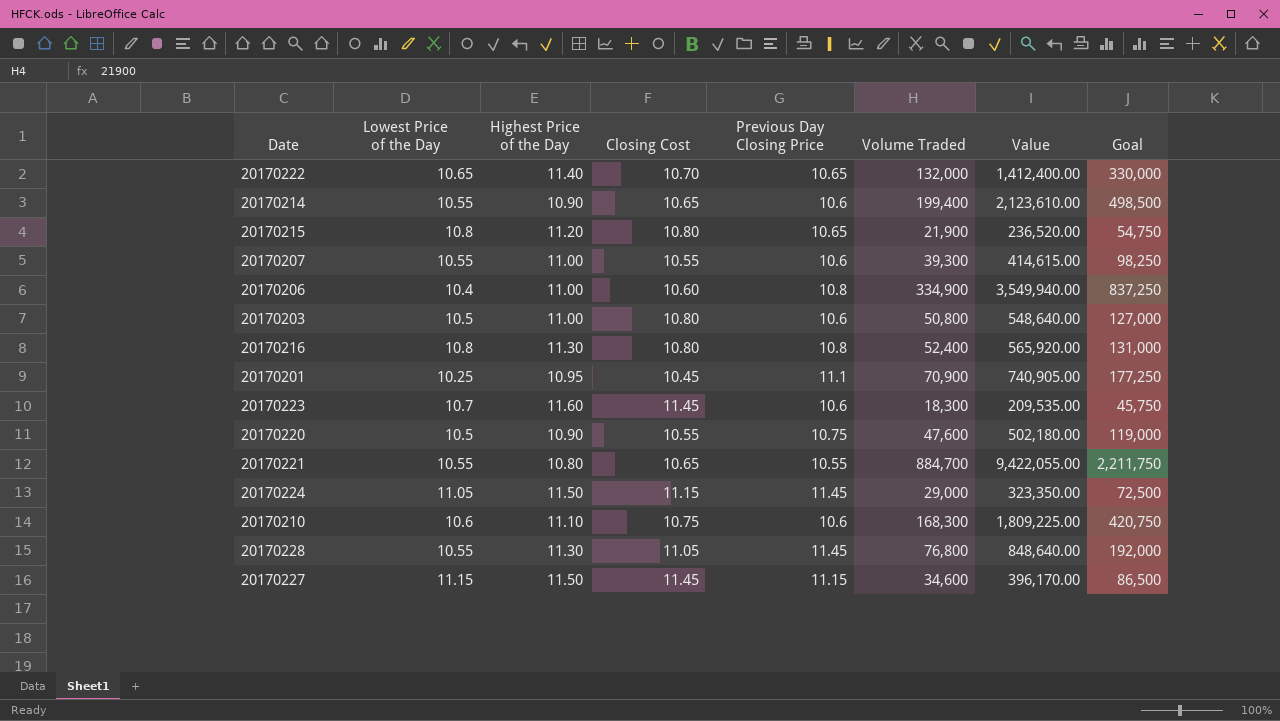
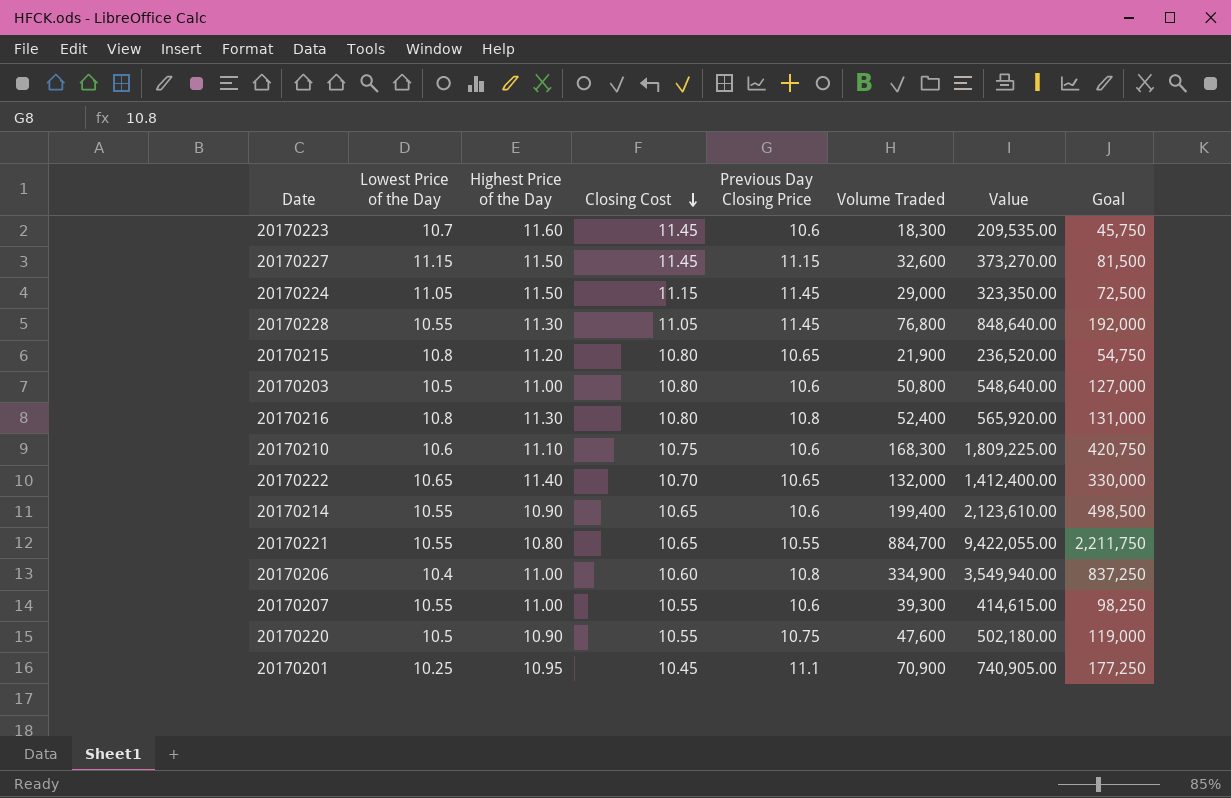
row order: none -> Closing Cost descending
20170227 | Volume Traded: 34,600 -> 32,600
20170227 | Value: 396,170.00 -> 373,270.00
20170227 | Goal: 86,500 -> 81,500

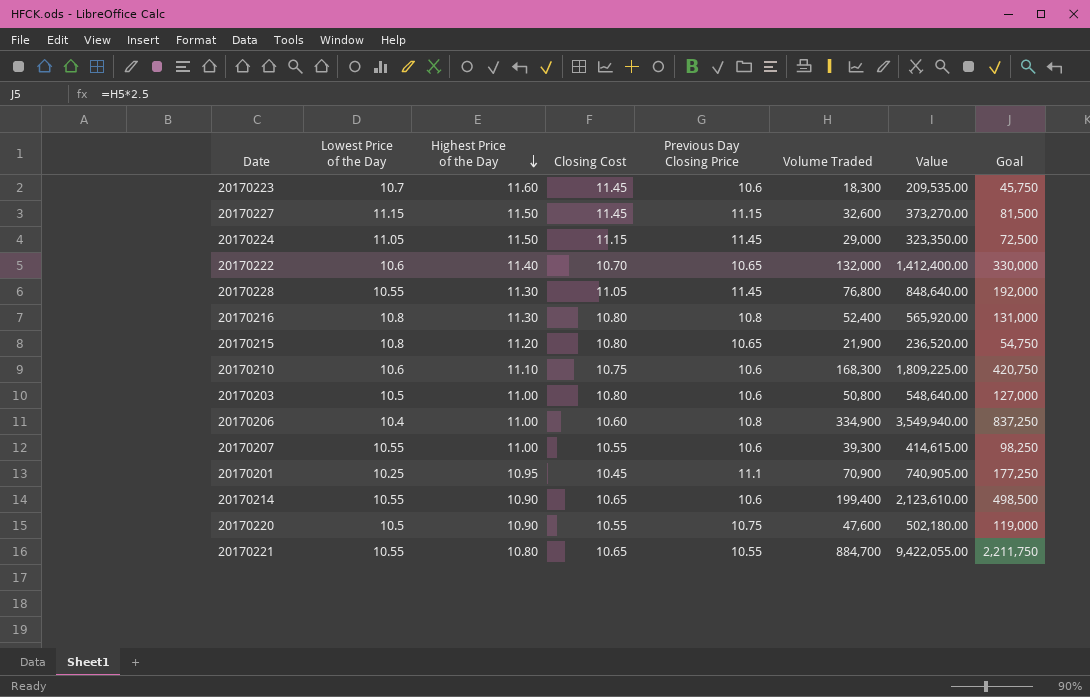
row order: Closing Cost descending -> Highest Price of the Day descending
20170222 | Lowest Price of the Day: 10.65 -> 10.6

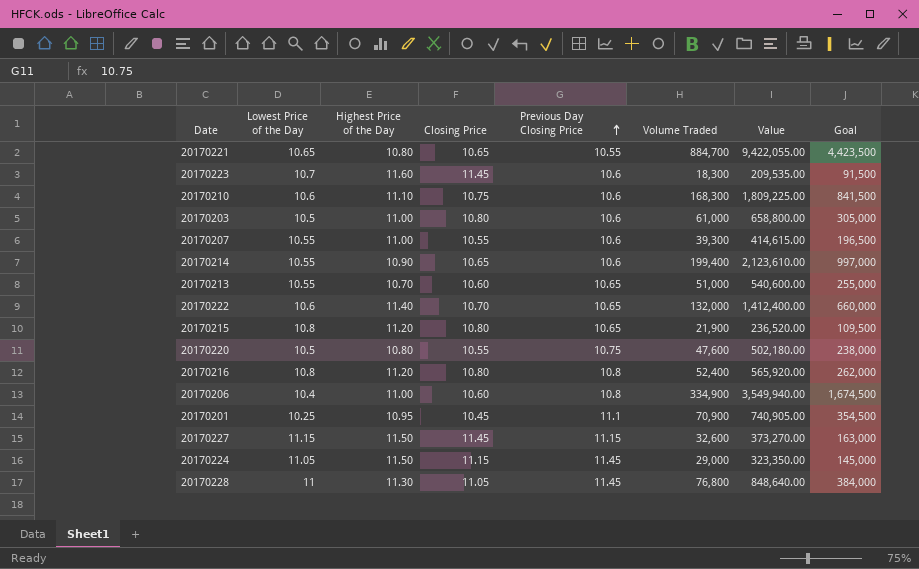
row order: Highest Price of the Day descending -> Previous Day Closing Price ascending
column name: Closing Cost -> Closing Price
column Goal | formula: [Volume Traded] * 2.5 -> [Volume Traded] * 5
20170221 | Lowest Price of the Day: 10.55 -> 10.65
20170203 | Volume Traded: 50,800 -> 61,000
20170203 | Value: 548,640.00 -> 658,800.00
row 20170213: none -> 10.55 | 10.70 | 10.60 | 10.65 | 51,000 | 540,600.00 | 255,000
20170220 | Highest Price of the Day: 10.90 -> 10.80
20170216 | Highest Price of the Day: 11.30 -> 11.20
20170228 | Lowest Price of the Day: 10.55 -> 11

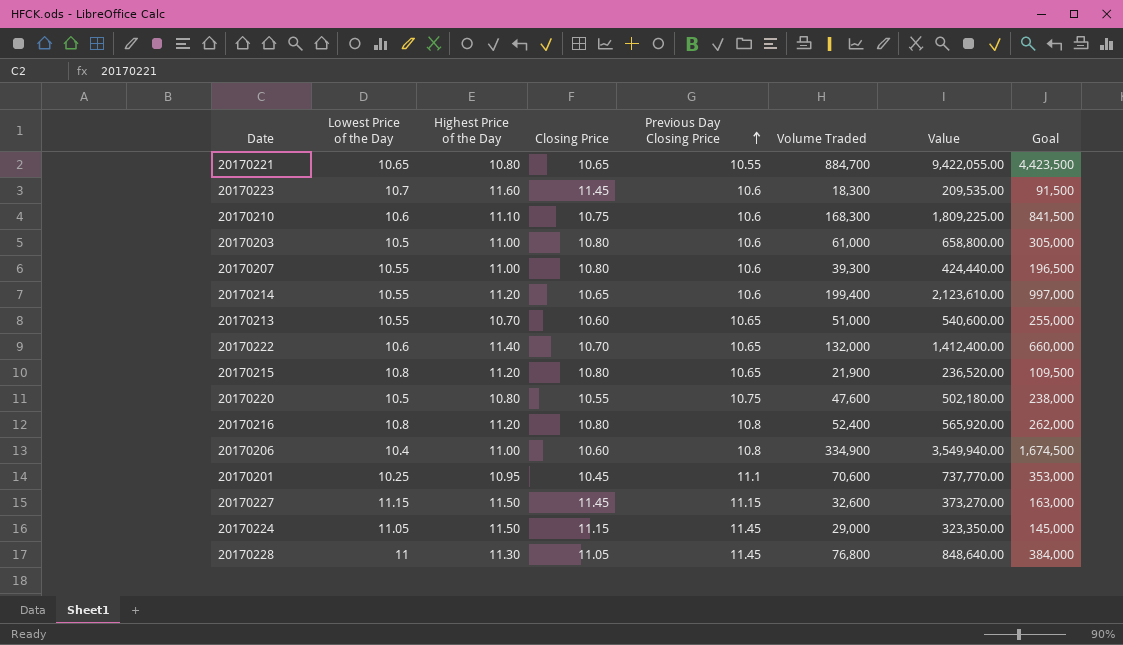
20170207 | Closing Price: 10.55 -> 10.80
20170207 | Value: 414,615.00 -> 424,440.00
20170214 | Highest Price of the Day: 10.90 -> 11.20
20170201 | Volume Traded: 70,900 -> 70,600
20170201 | Value: 740,905.00 -> 737,770.00
20170201 | Goal: 354,500 -> 353,000

